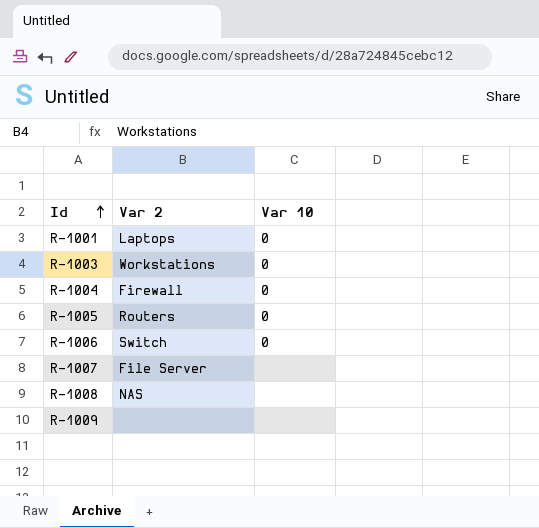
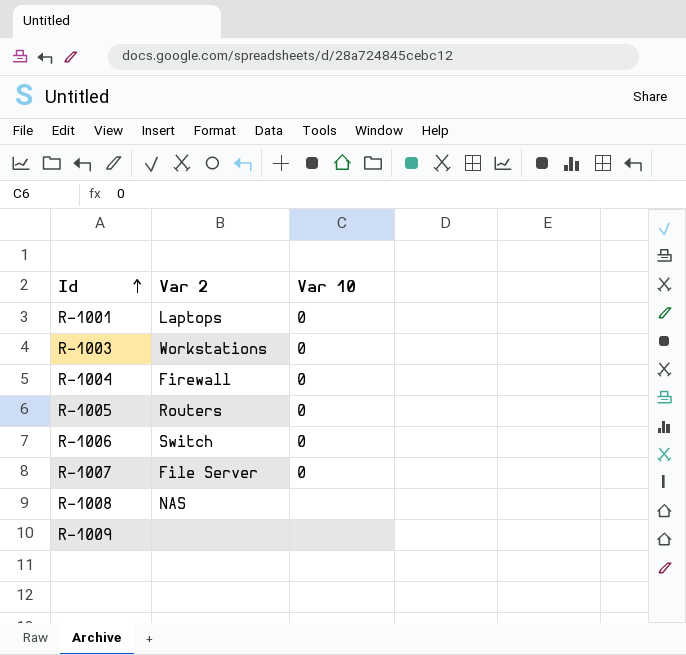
R-1007 | Var 10: none -> 0

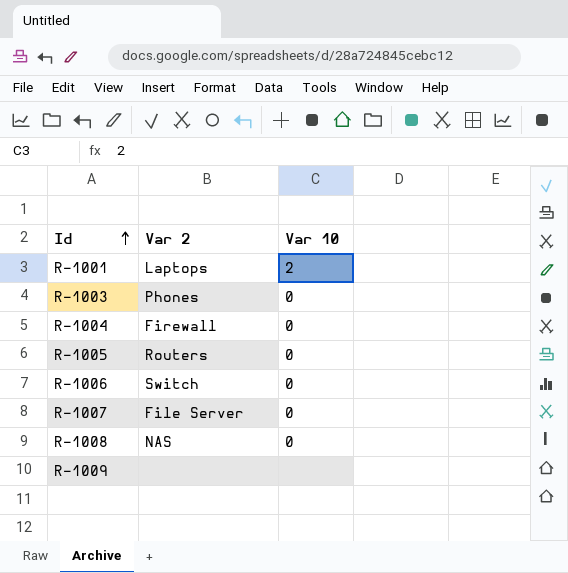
R-1001 | Var 10: 0 -> 2
R-1003 | Var 2: Workstations -> Phones
R-1008 | Var 10: none -> 0

